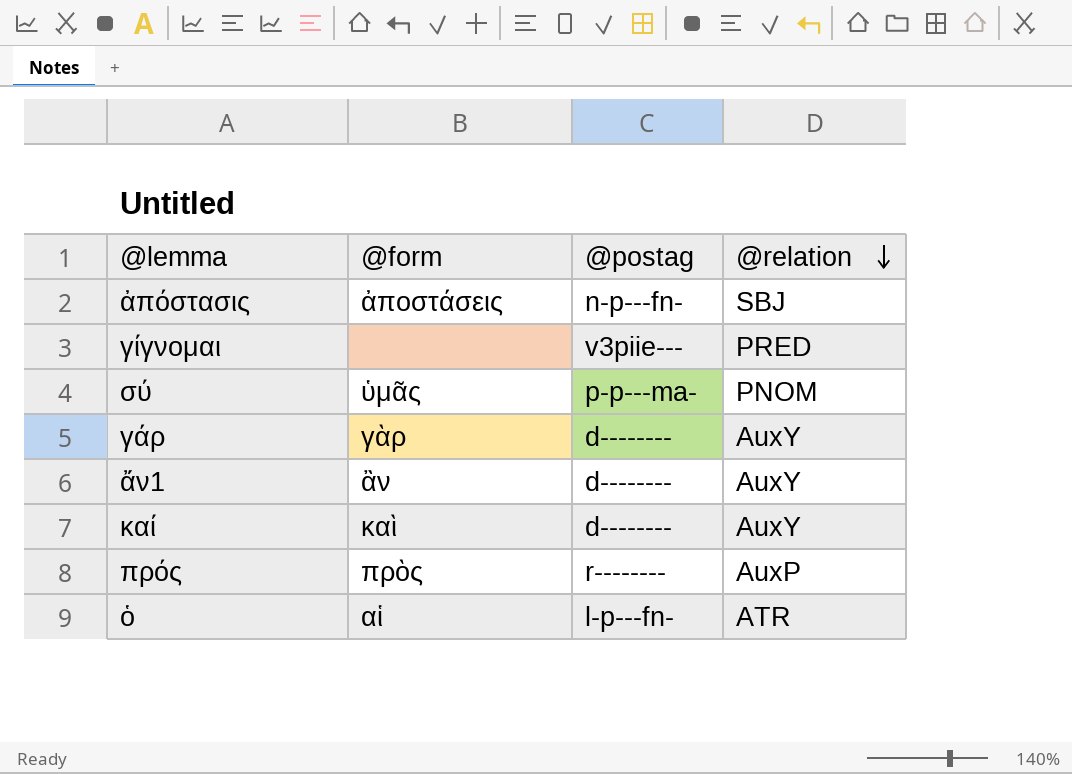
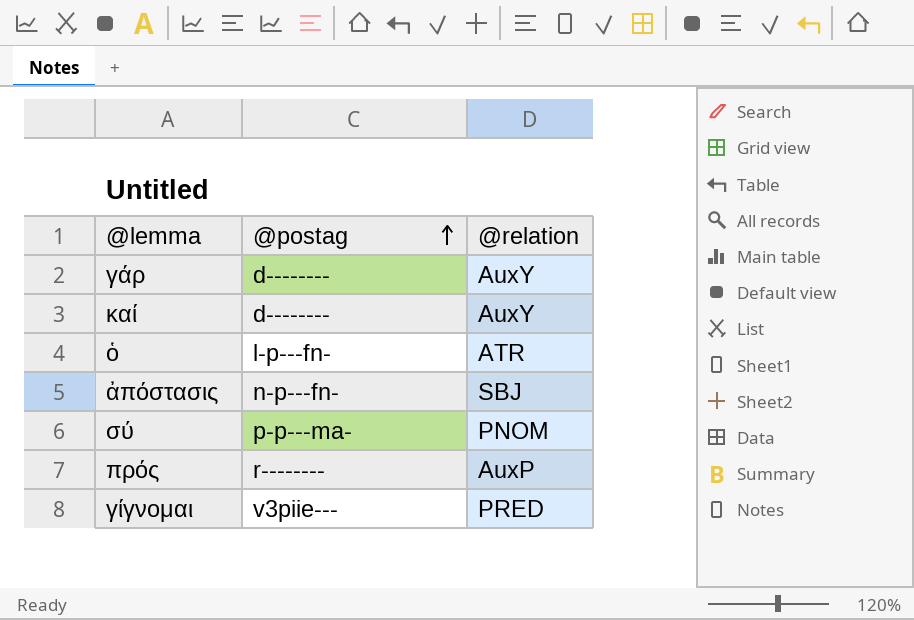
row order: @relation descending -> @postag ascending
column @form | position: 2 -> none
row ἄν1: ἂν | d-------- | AuxY -> none

